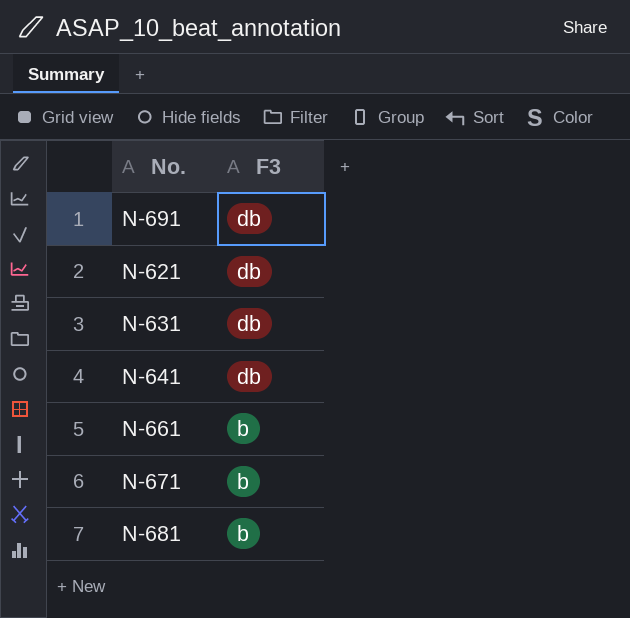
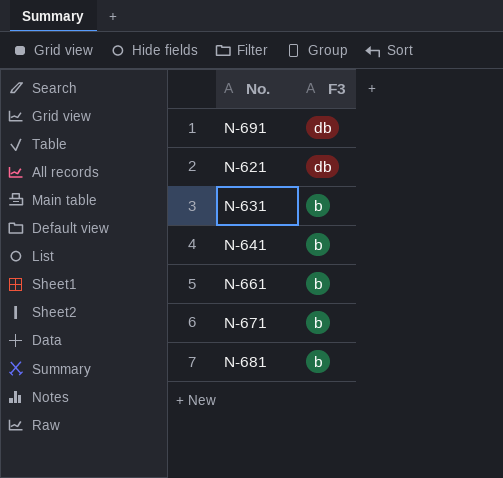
N-631 | F3: db -> b
N-641 | F3: db -> b

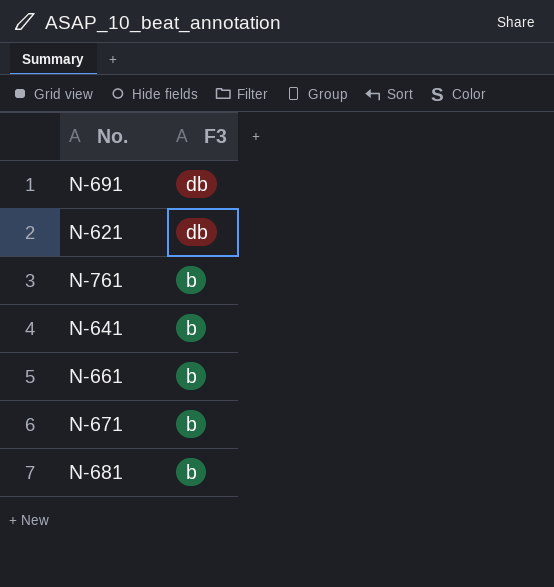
row N-631: b -> none
row N-761: none -> b

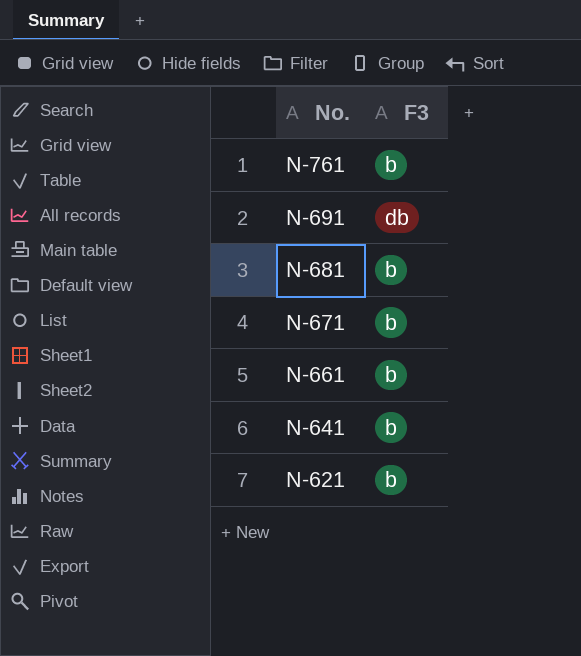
row order: F3 descending -> No. descending
N-621 | F3: db -> b

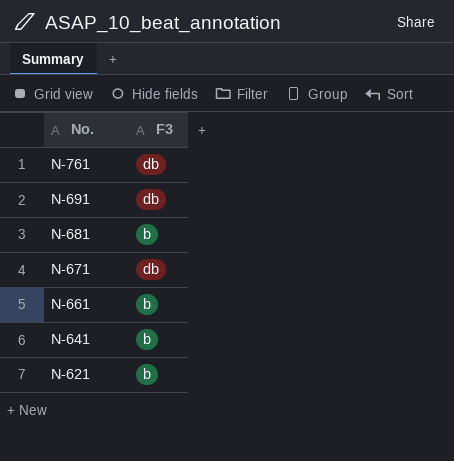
N-761 | F3: b -> db
N-671 | F3: b -> db

